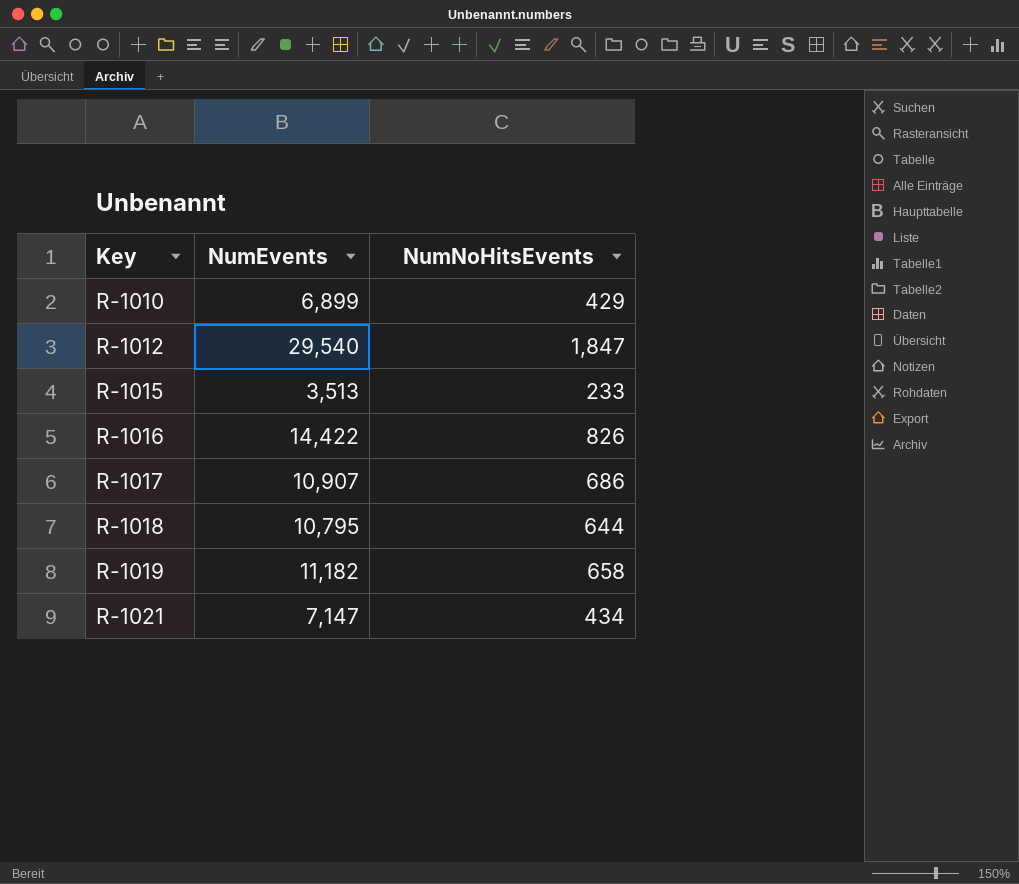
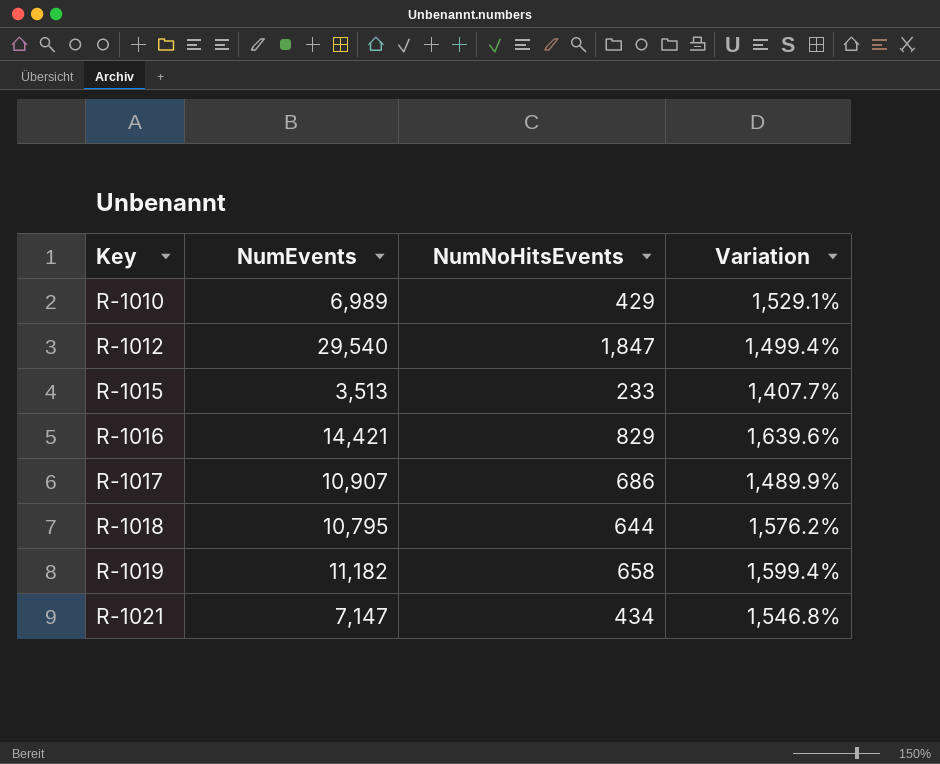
column Variation | formula: none -> ([NumEvents] - [NumNoHitsEvents]) / [NumNoHitsEvents]
R-1010 | NumEvents: 6,899 -> 6,989
R-1016 | NumEvents: 14,422 -> 14,421
R-1016 | NumNoHitsEvents: 826 -> 829

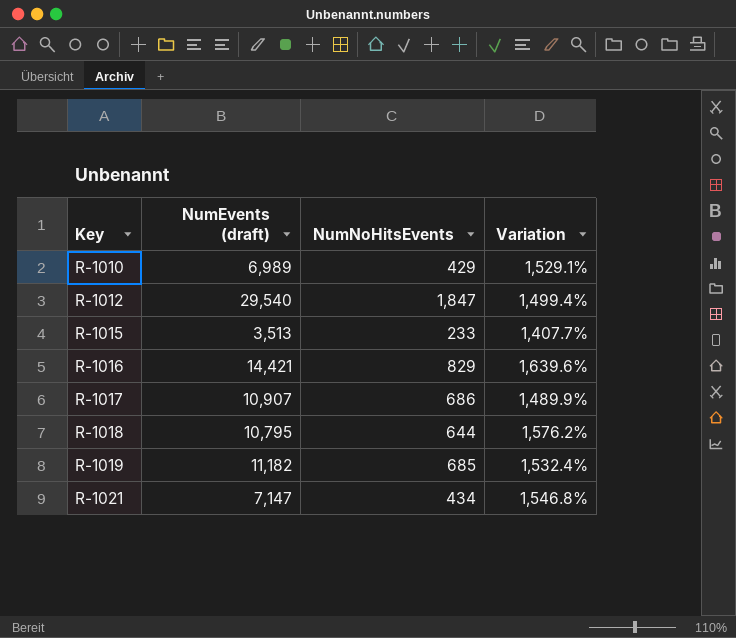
column name: NumEvents -> NumEvents (draft)
R-1019 | NumNoHitsEvents: 658 -> 685
R-1019 | Variation: 1,599.4% -> 1,532.4%

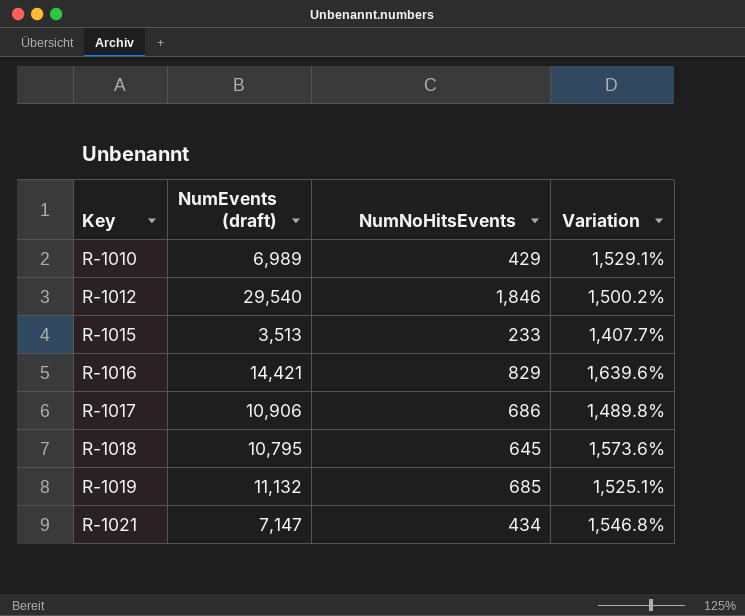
R-1012 | NumNoHitsEvents: 1,847 -> 1,846
R-1012 | Variation: 1,499.4% -> 1,500.2%
R-1017 | NumEvents (draft): 10,907 -> 10,906
R-1017 | Variation: 1,489.9% -> 1,489.8%
R-1018 | NumNoHitsEvents: 644 -> 645
R-1018 | Variation: 1,576.2% -> 1,573.6%
R-1019 | NumEvents (draft): 11,182 -> 11,132
R-1019 | Variation: 1,532.4% -> 1,525.1%

